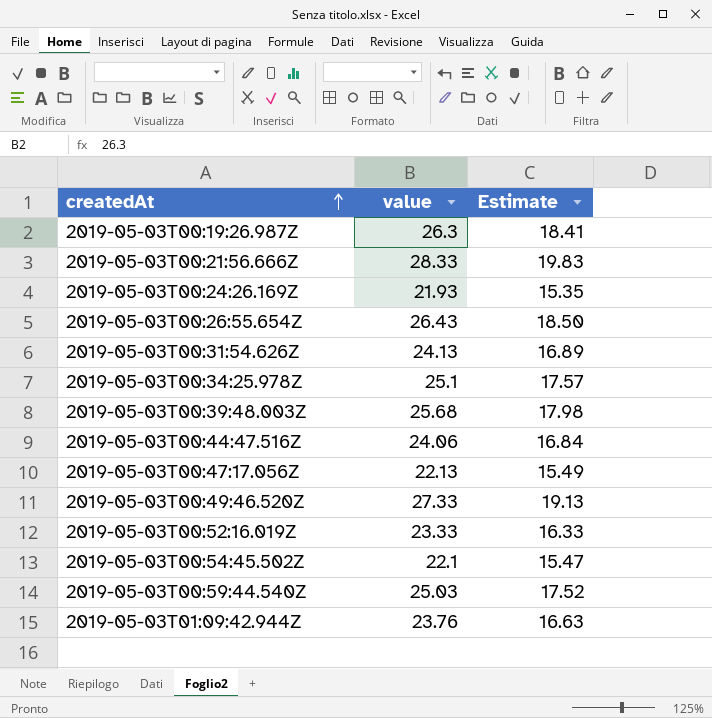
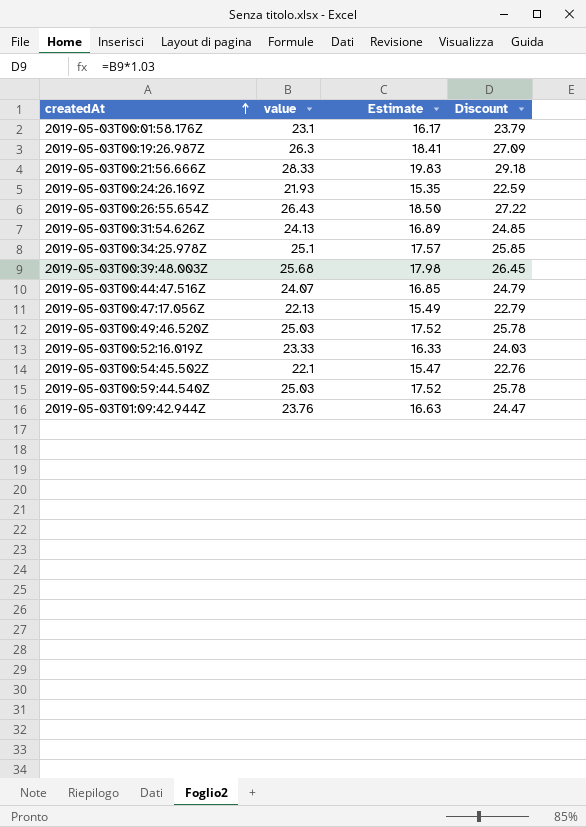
column Discount | formula: none -> [value] * 1.03
row 2019-05-03T00:01:58.176Z: none -> 23.1 | 16.17 | 23.79
2019-05-03T00:44:47.516Z | value: 24.06 -> 24.07
2019-05-03T00:44:47.516Z | Estimate: 16.84 -> 16.85
2019-05-03T00:49:46.520Z | value: 27.33 -> 25.03
2019-05-03T00:49:46.520Z | Estimate: 19.13 -> 17.52

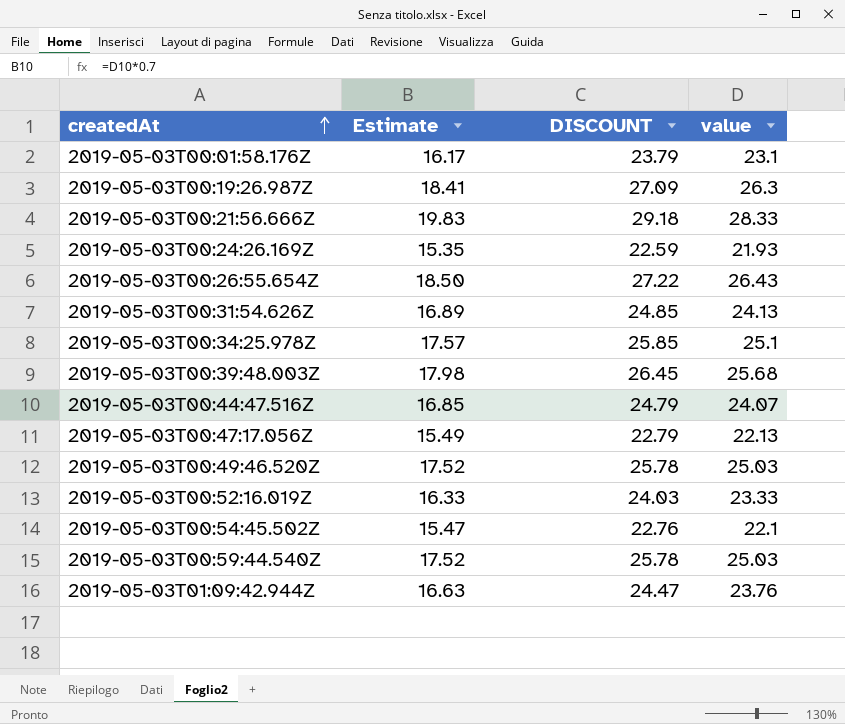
column name: Discount -> DISCOUNT
column value | position: 2 -> 4

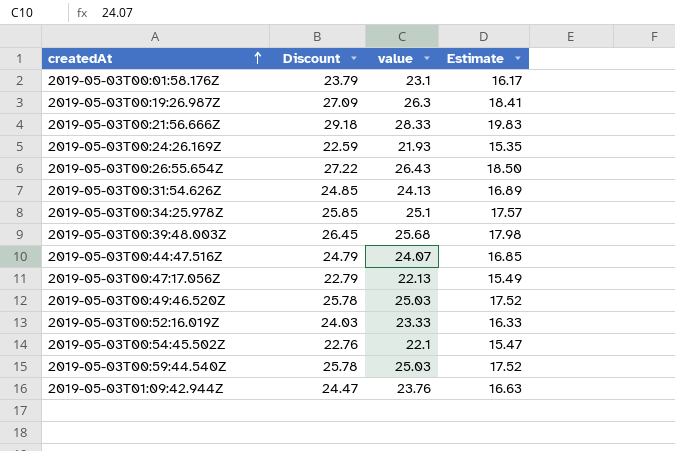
column name: DISCOUNT -> Discount
column Estimate | position: 2 -> 4

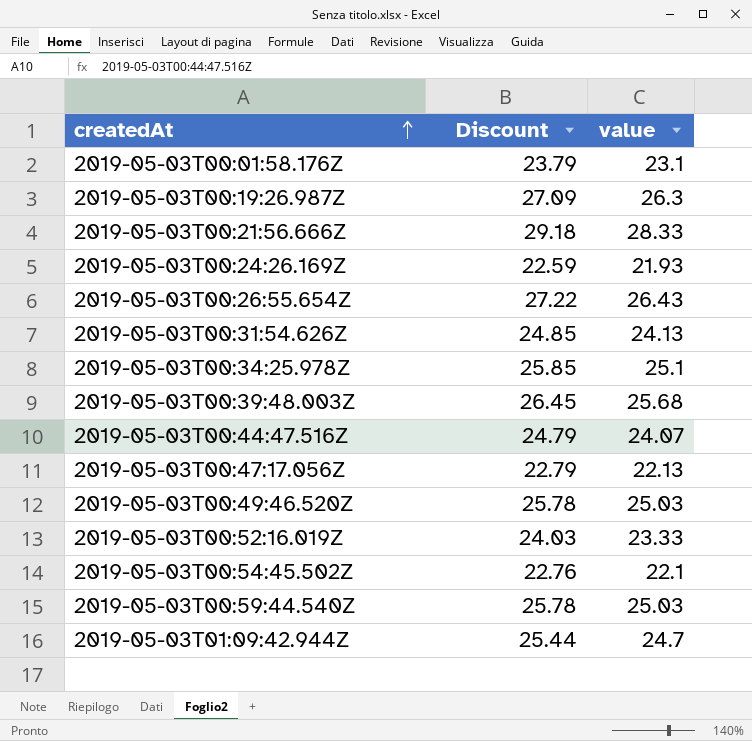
column Estimate | formula: [value] * 0.7 -> none
2019-05-03T01:09:42.944Z | Discount: 24.47 -> 25.44
2019-05-03T01:09:42.944Z | value: 23.76 -> 24.7

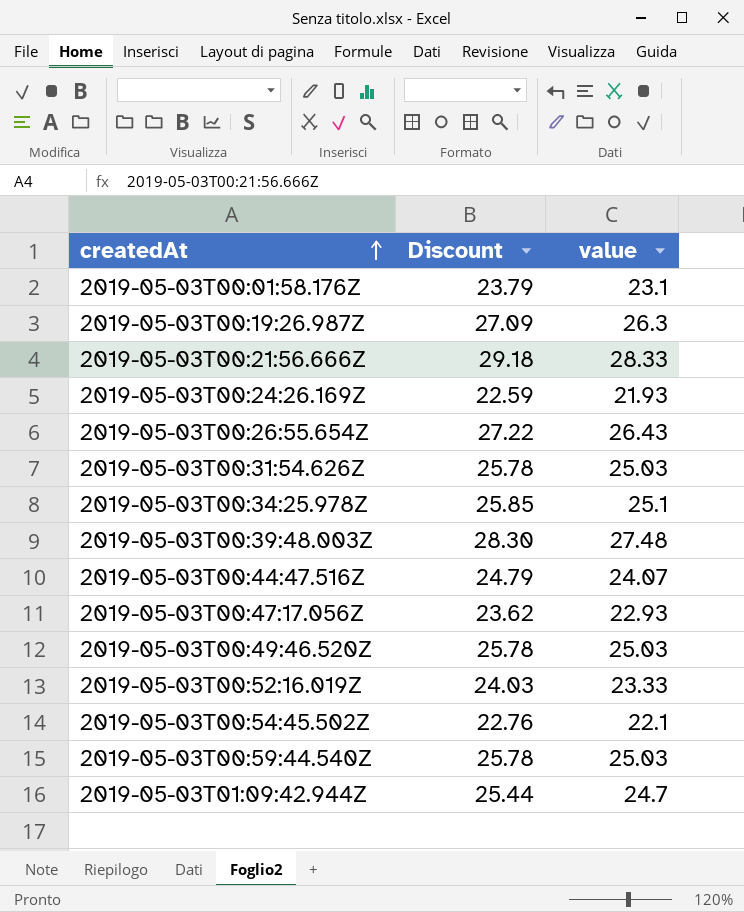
2019-05-03T00:31:54.626Z | Discount: 24.85 -> 25.78
2019-05-03T00:31:54.626Z | value: 24.13 -> 25.03
2019-05-03T00:39:48.003Z | Discount: 26.45 -> 28.30
2019-05-03T00:39:48.003Z | value: 25.68 -> 27.48
2019-05-03T00:47:17.056Z | Discount: 22.79 -> 23.62
2019-05-03T00:47:17.056Z | value: 22.13 -> 22.93

